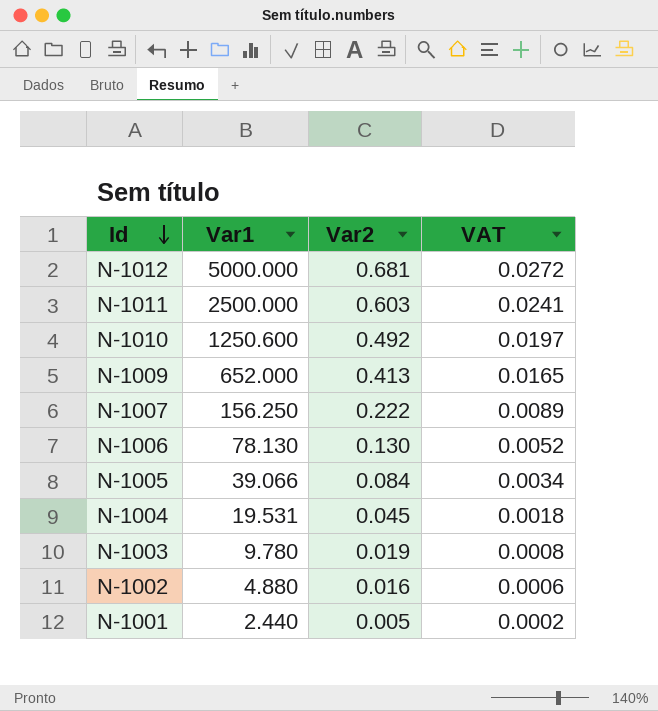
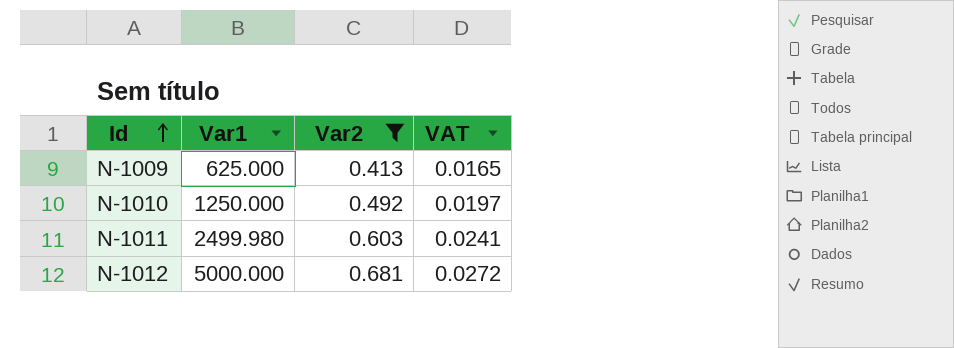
filter: none -> Var2 >= 0.413
row order: Id descending -> Id ascending
N-1009 | Var1: 652.000 -> 625.000
N-1010 | Var1: 1250.600 -> 1250.000
N-1011 | Var1: 2500.000 -> 2499.980

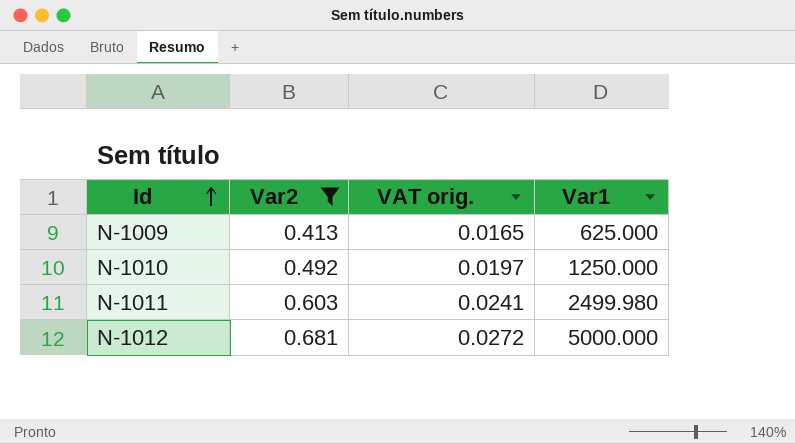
column name: VAT -> VAT orig.
column Var1 | position: 2 -> 4

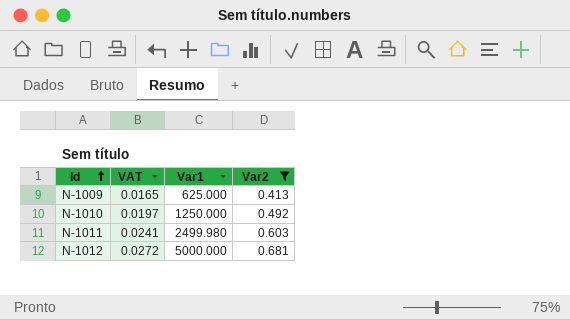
column name: VAT orig. -> VAT
column Var2 | position: 2 -> 4

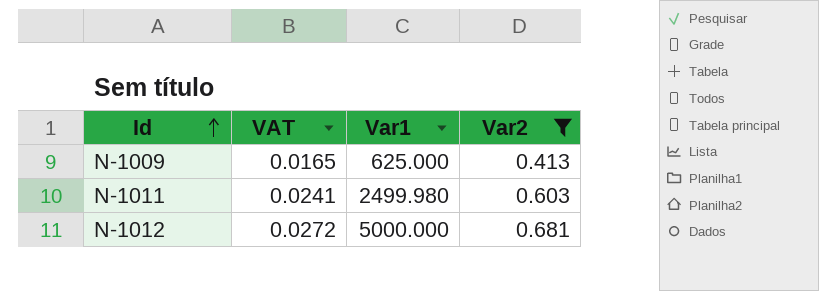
row N-1010: 0.0197 | 1250.000 | 0.492 -> none

